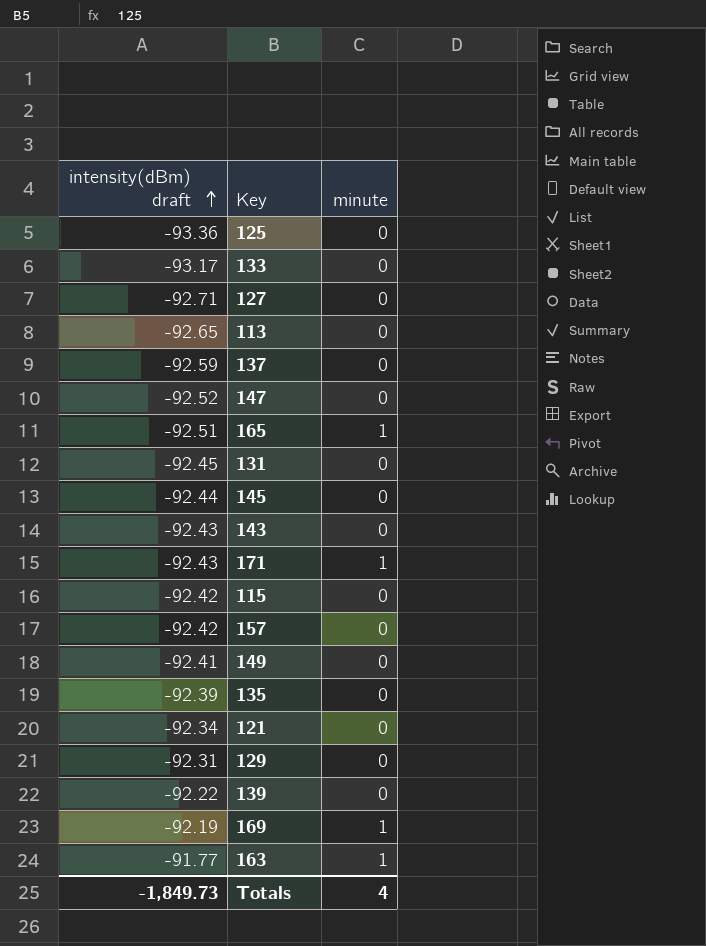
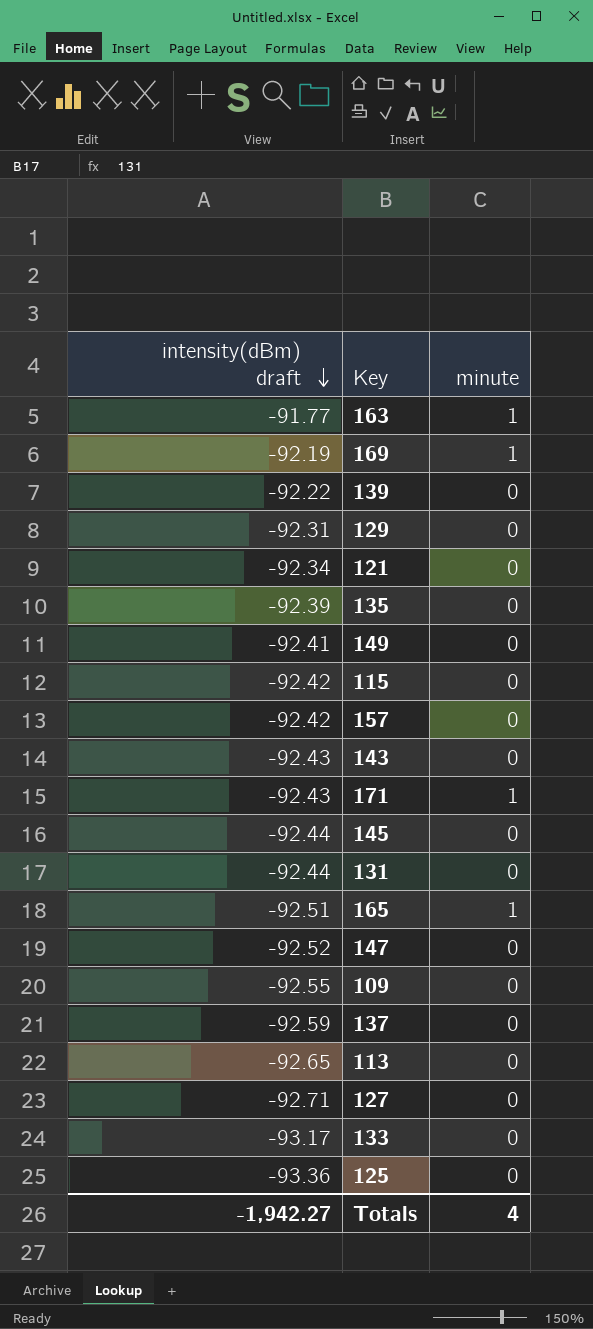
row order: intensity(dBm) draft ascending -> intensity(dBm) draft descending
131 | intensity(dBm) draft: -92.45 -> -92.44
row 109: none -> -92.55 | 0
Totals | intensity(dBm) draft: -1,849.73 -> -1,942.27

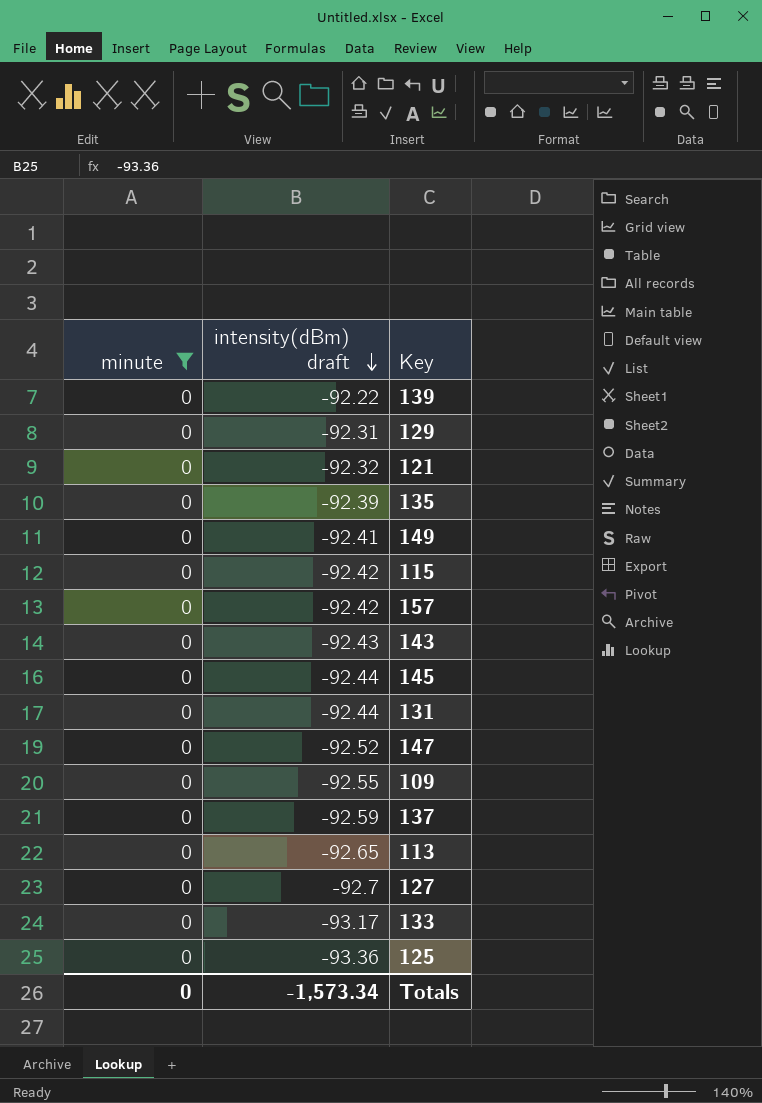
filter: none -> minute = 0
column minute | position: 3 -> 1
121 | intensity(dBm) draft: -92.34 -> -92.32
127 | intensity(dBm) draft: -92.71 -> -92.7
Totals | minute: 4 -> 0
Totals | intensity(dBm) draft: -1,942.27 -> -1,573.34

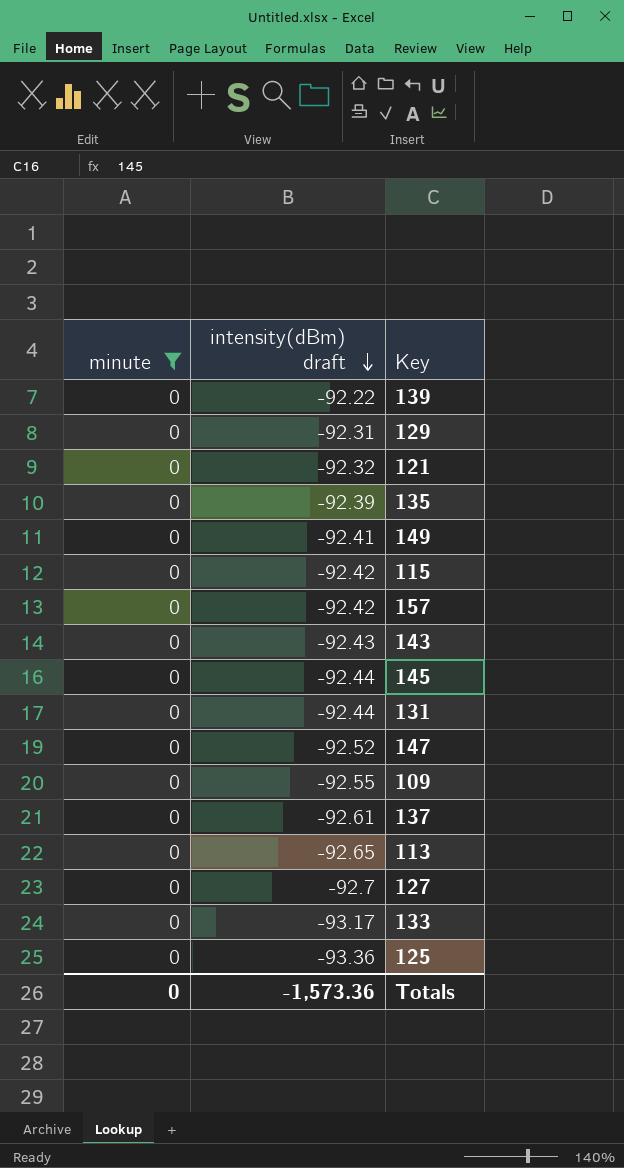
137 | intensity(dBm) draft: -92.59 -> -92.61
Totals | intensity(dBm) draft: -1,573.34 -> -1,573.36

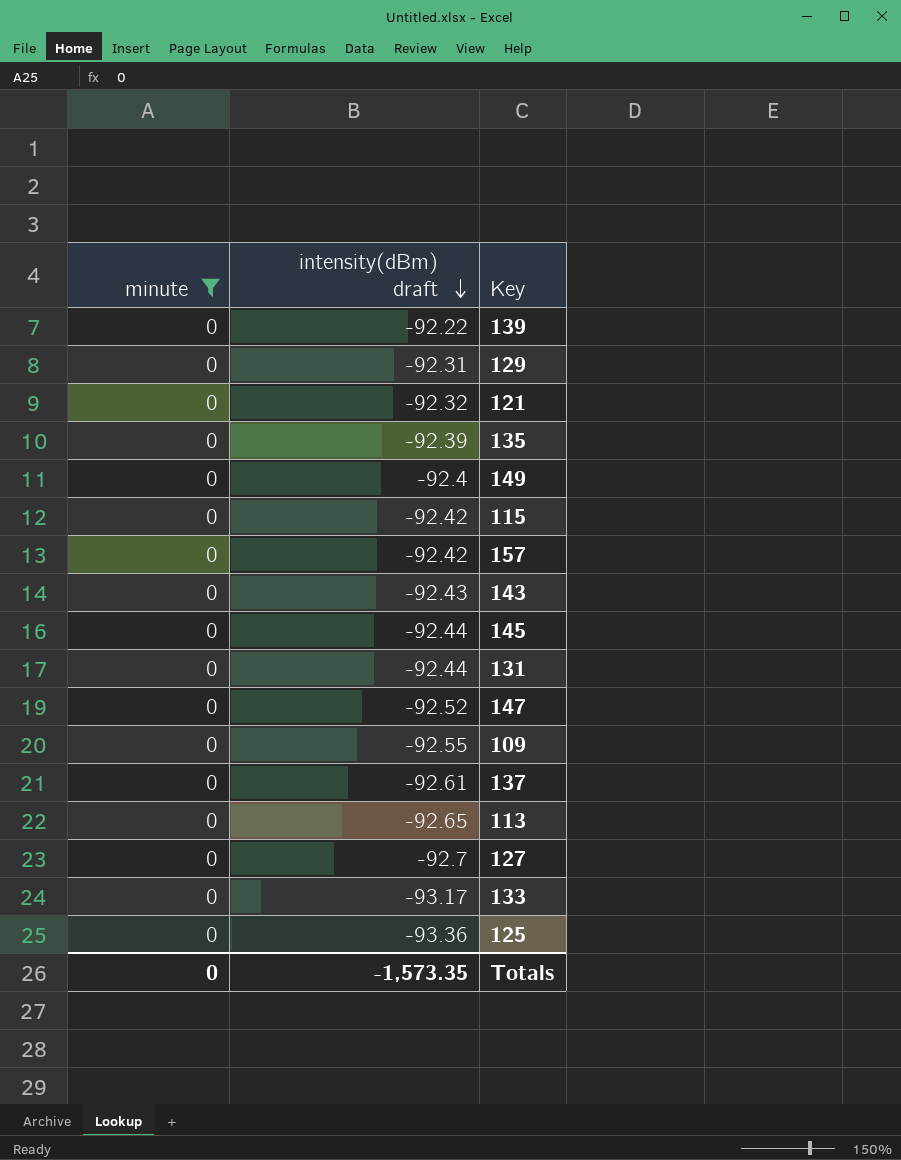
149 | intensity(dBm) draft: -92.41 -> -92.4
Totals | intensity(dBm) draft: -1,573.36 -> -1,573.35

